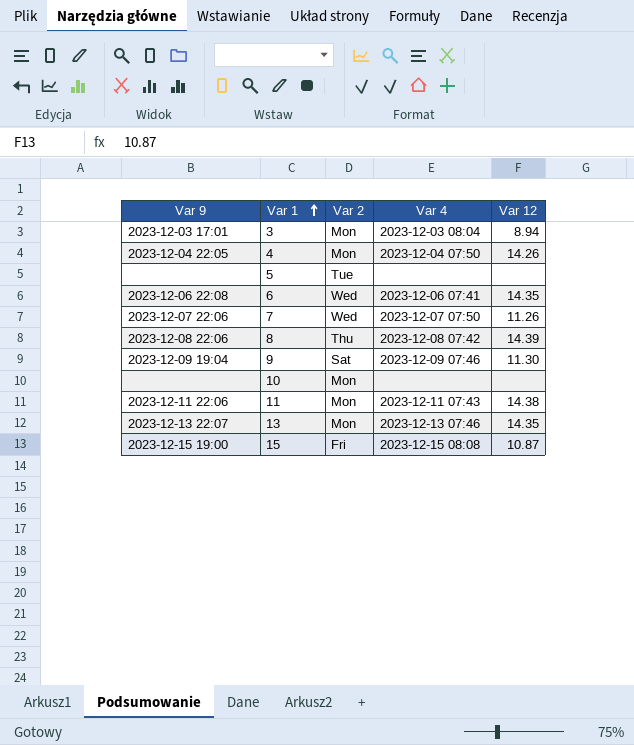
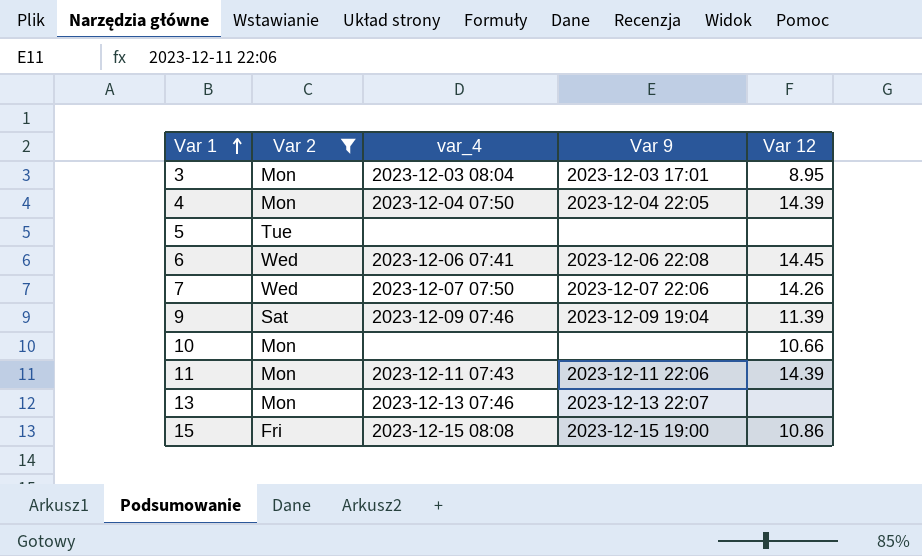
filter: none -> Var 2 != Thu
column name: Var 4 -> var_4
column Var 9 | position: 1 -> 4
3 | Var 12: 8.94 -> 8.95
4 | Var 12: 14.26 -> 14.39
6 | Var 12: 14.35 -> 14.45
7 | Var 12: 11.26 -> 14.26
9 | Var 12: 11.30 -> 11.39
10 | Var 12: none -> 10.66
11 | Var 12: 14.38 -> 14.39
13 | Var 12: 14.35 -> none
15 | Var 12: 10.87 -> 10.86

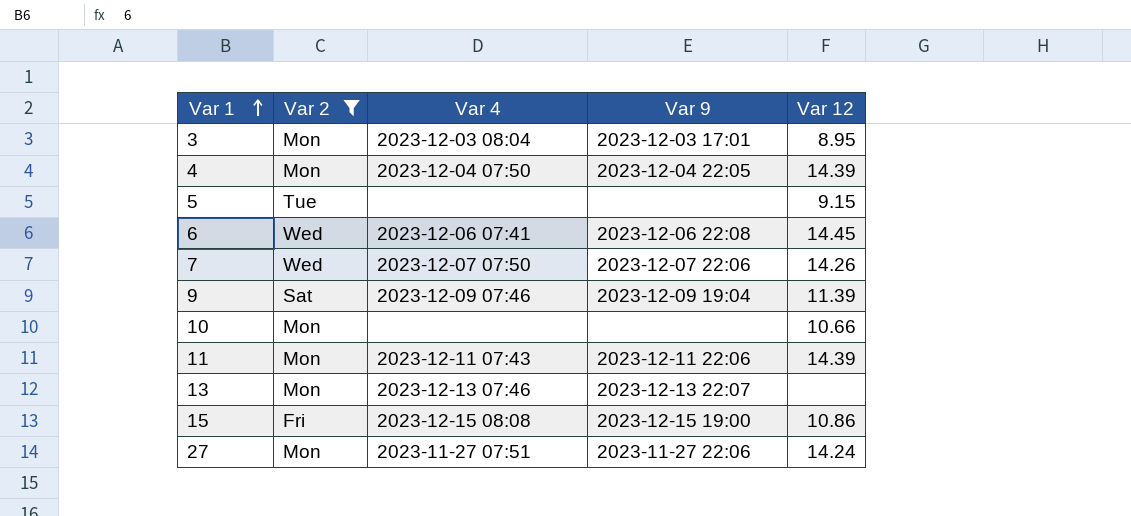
column name: var_4 -> Var 4
5 | Var 12: none -> 9.15
row 27: none -> Mon | 2023-11-27 07:51 | 2023-11-27 22:06 | 14.24

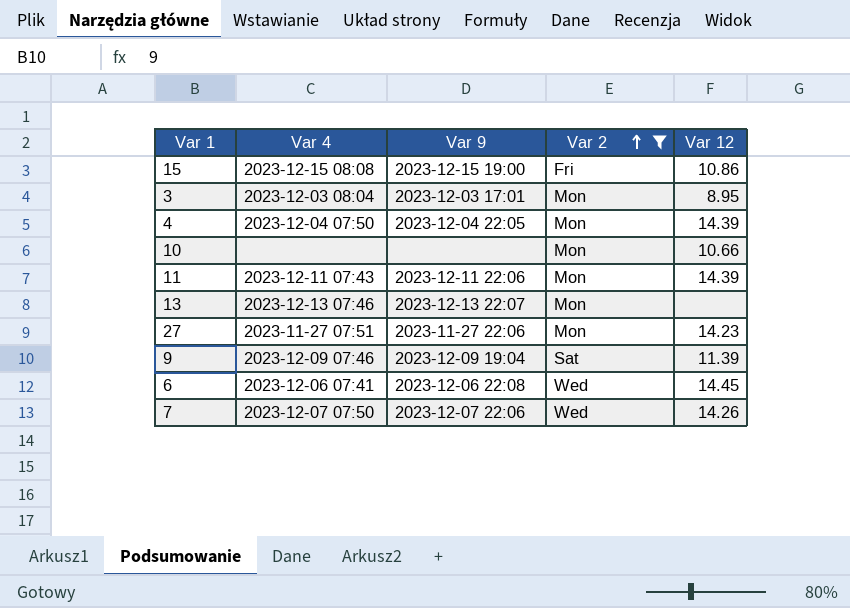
row order: Var 1 ascending -> Var 2 ascending
column Var 2 | position: 2 -> 4
row 5: Tue | none | none | 9.15 -> none
27 | Var 12: 14.24 -> 14.23

